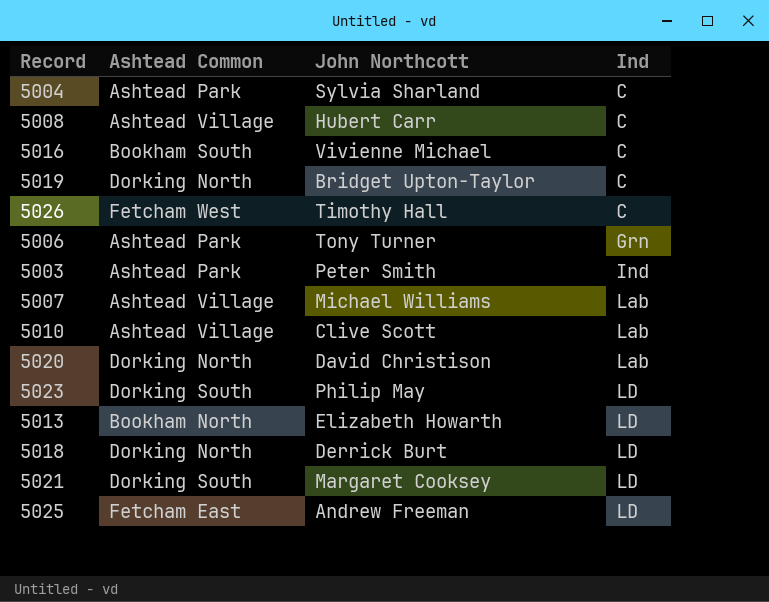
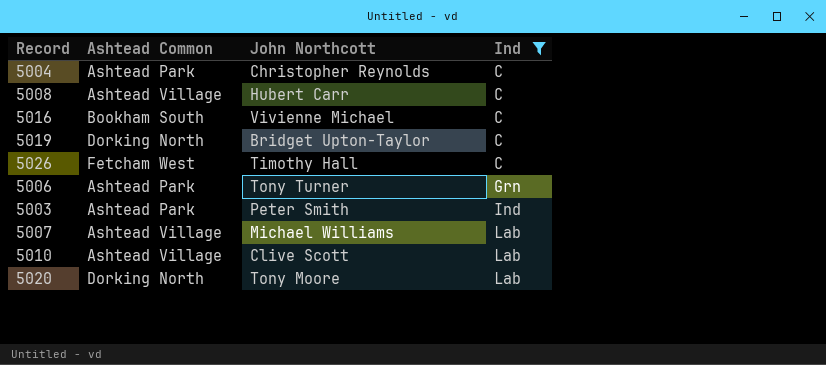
filter: none -> Ind != LD
5004 | John Northcott: Sylvia Sharland -> Christopher Reynolds
5020 | John Northcott: David Christison -> Tony Moore

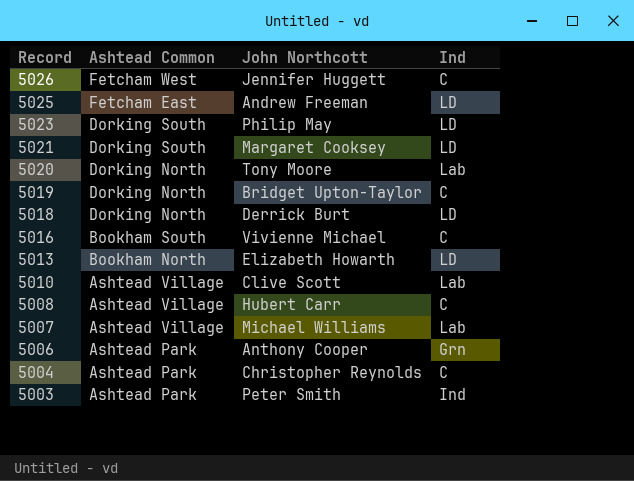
filter: Ind != LD -> none
row order: Ind ascending -> Record descending
5026 | John Northcott: Timothy Hall -> Jennifer Huggett
5006 | John Northcott: Tony Turner -> Anthony Cooper

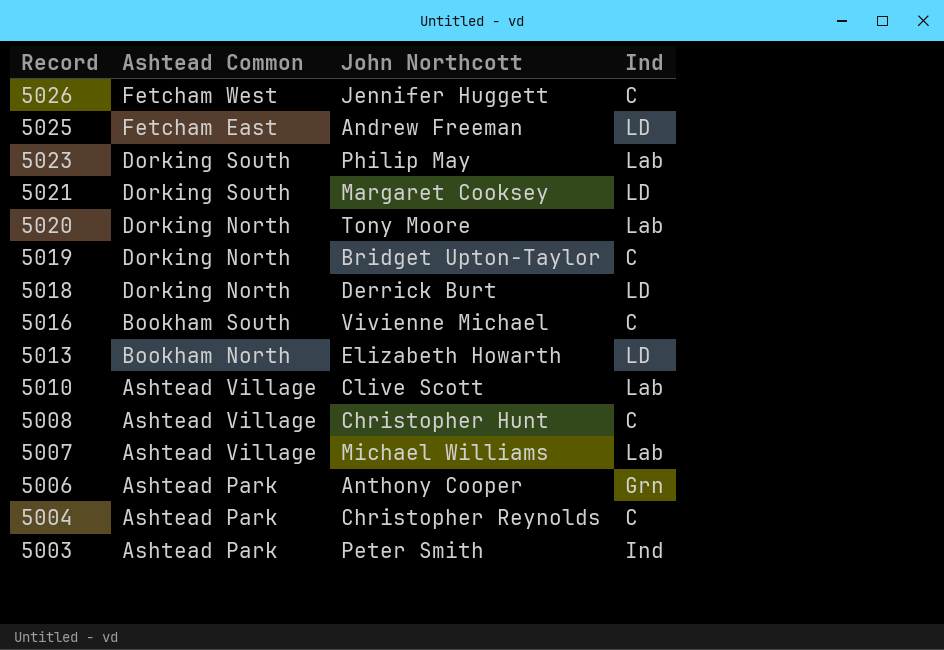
5023 | Ind: LD -> Lab
5008 | John Northcott: Hubert Carr -> Christopher Hunt

